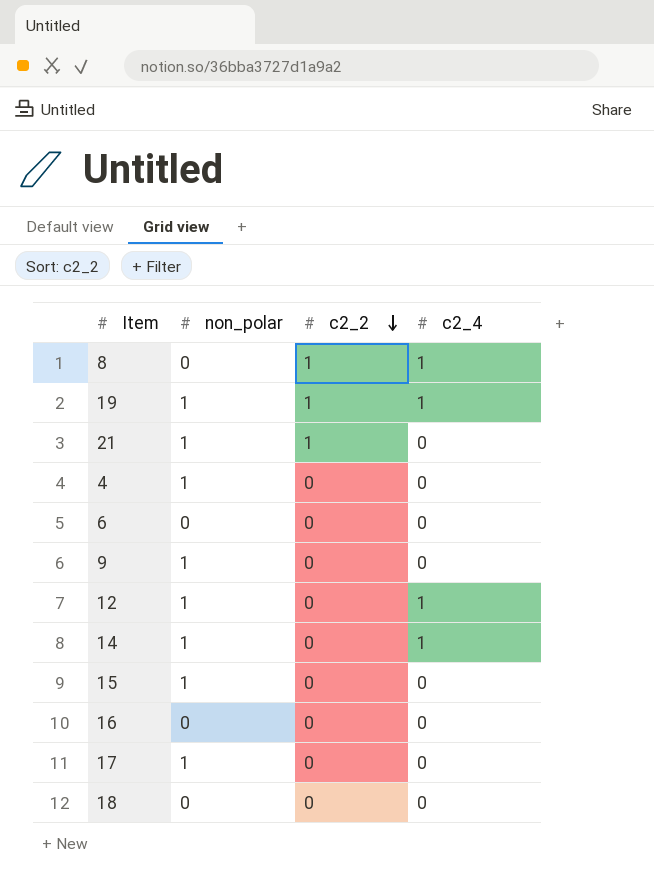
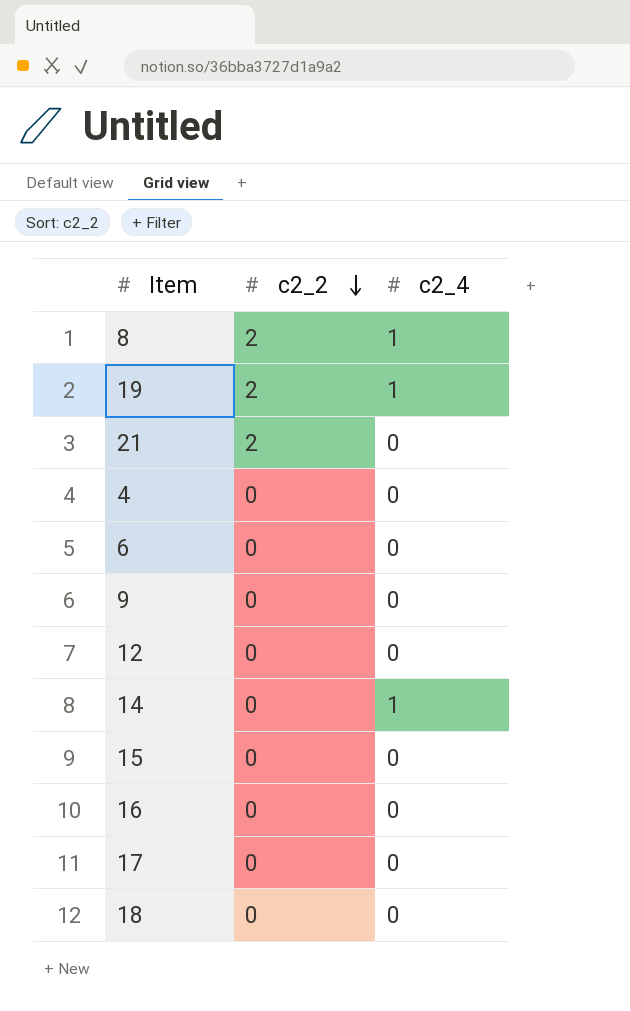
column non_polar | position: 2 -> none
8 | c2_2: 1 -> 2
19 | c2_2: 1 -> 2
21 | c2_2: 1 -> 2
12 | c2_4: 1 -> 0

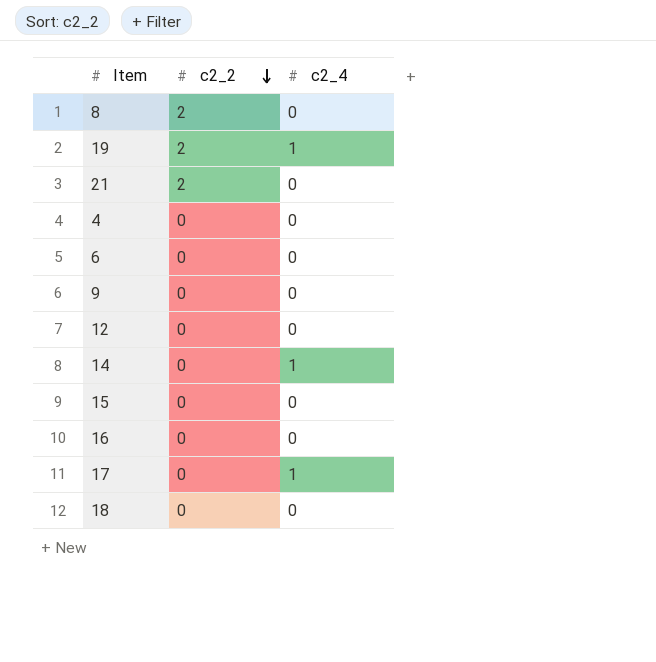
8 | c2_4: 1 -> 0
17 | c2_4: 0 -> 1

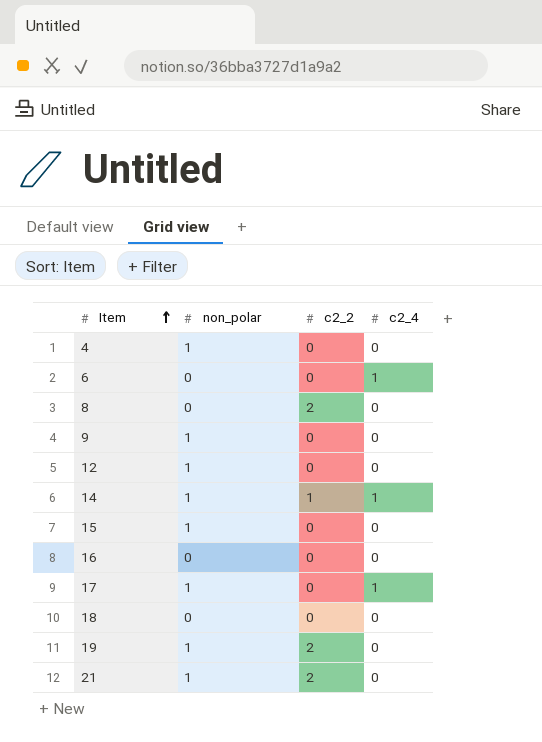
row order: c2_2 descending -> Item ascending
column non_polar | position: none -> 2
6 | c2_4: 0 -> 1
14 | c2_2: 0 -> 1
19 | c2_4: 1 -> 0

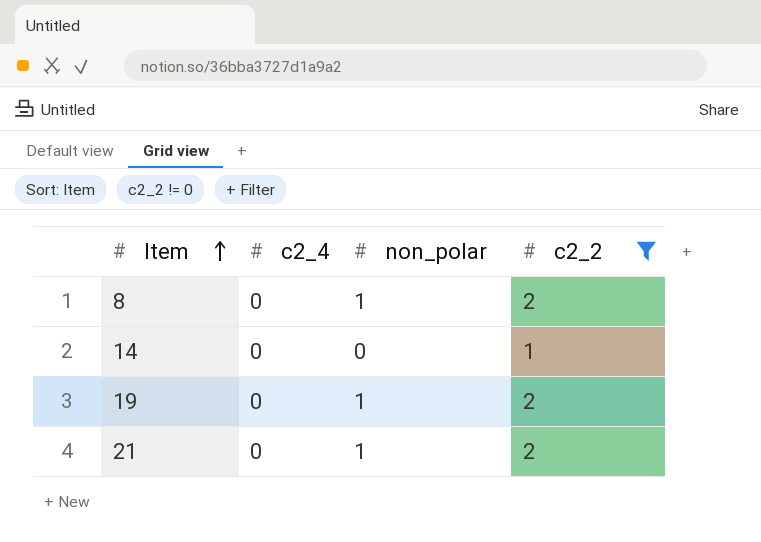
filter: none -> c2_2 != 0
column c2_4 | position: 4 -> 2
8 | non_polar: 0 -> 1
14 | c2_4: 1 -> 0
14 | non_polar: 1 -> 0

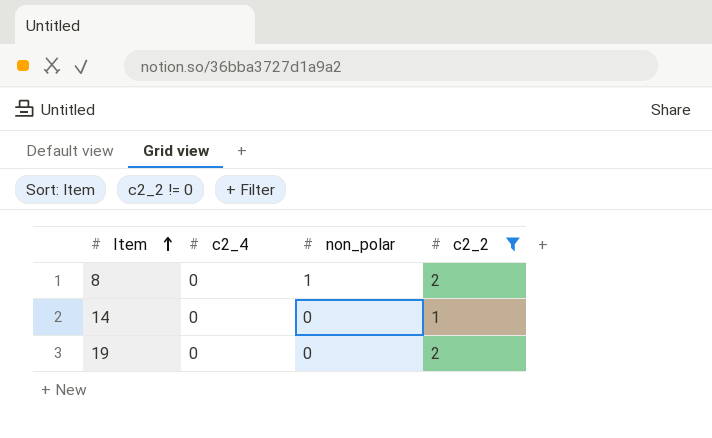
row 21: 0 | 1 | 2 -> none
19 | non_polar: 1 -> 0

